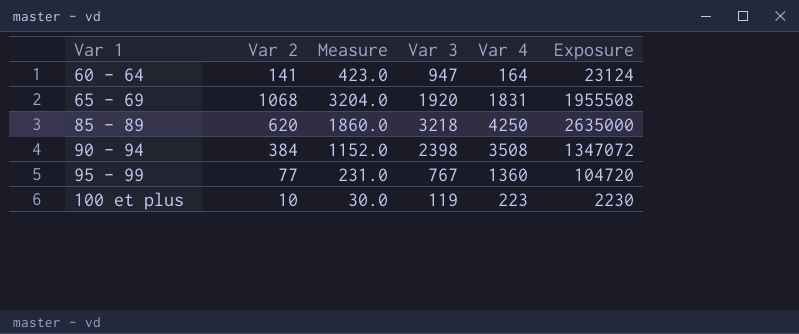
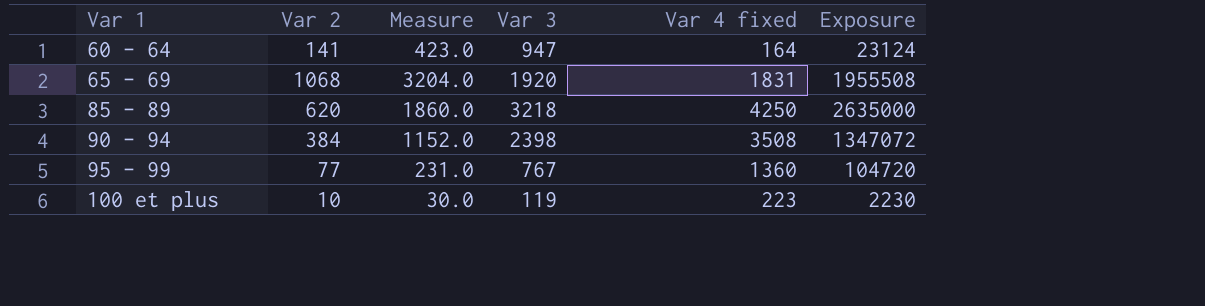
column name: Var 4 -> Var 4 fixed

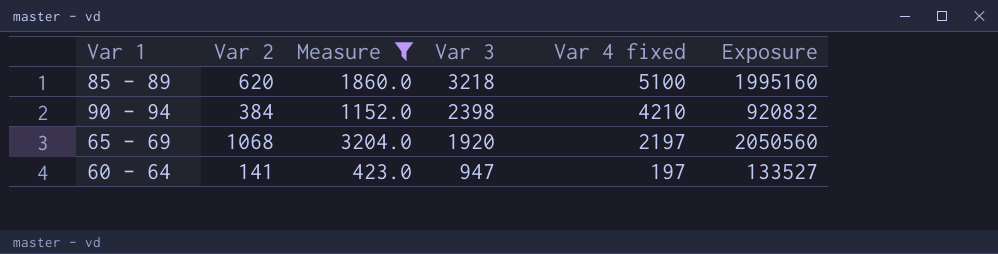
filter: none -> Measure >= 423.0
row order: Var 1 ascending -> Var 3 descending
column Exposure | formula: [Var 2] * [Var 4 fixed] -> [Var 2] * [Var 3]
85 - 89 | Var 4 fixed: 4250 -> 5100
90 - 94 | Var 4 fixed: 3508 -> 4210
65 - 69 | Var 4 fixed: 1831 -> 2197
60 - 64 | Var 4 fixed: 164 -> 197

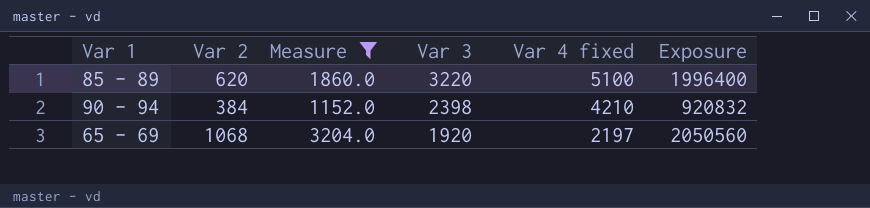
row 60 - 64: 141 | 423.0 | 947 | 197 | 133527 -> none
85 - 89 | Var 3: 3218 -> 3220
85 - 89 | Exposure: 1995160 -> 1996400

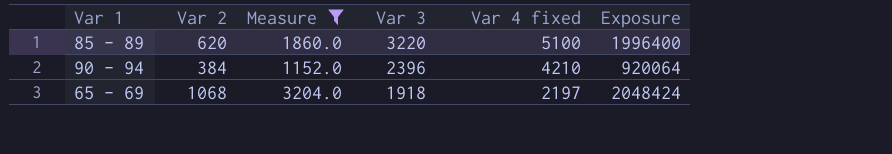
90 - 94 | Var 3: 2398 -> 2396
90 - 94 | Exposure: 920832 -> 920064
65 - 69 | Var 3: 1920 -> 1918
65 - 69 | Exposure: 2050560 -> 2048424

